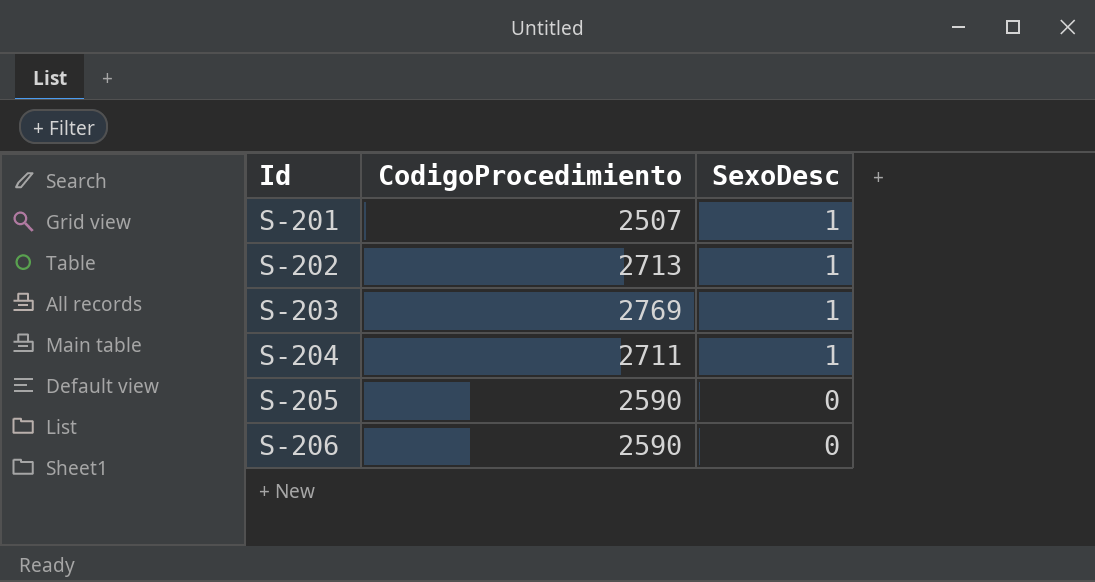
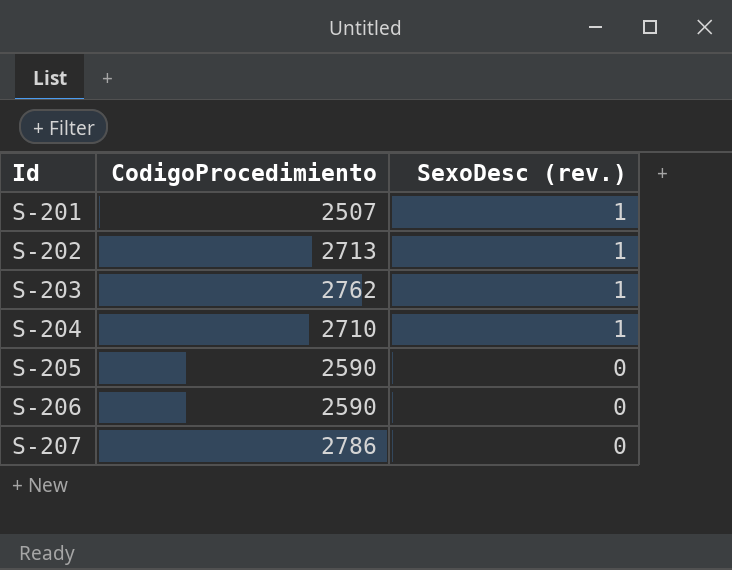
column name: SexoDesc -> SexoDesc (rev.)
S-203 | CodigoProcedimiento: 2769 -> 2762
S-204 | CodigoProcedimiento: 2711 -> 2710
row S-207: none -> 2786 | 0

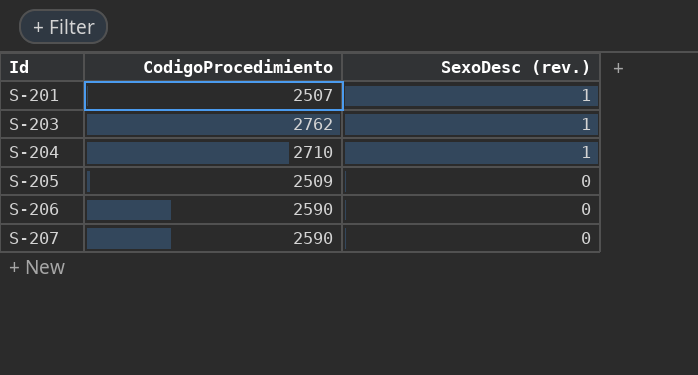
row S-202: 2713 | 1 -> none
S-205 | CodigoProcedimiento: 2590 -> 2509
S-207 | CodigoProcedimiento: 2786 -> 2590

